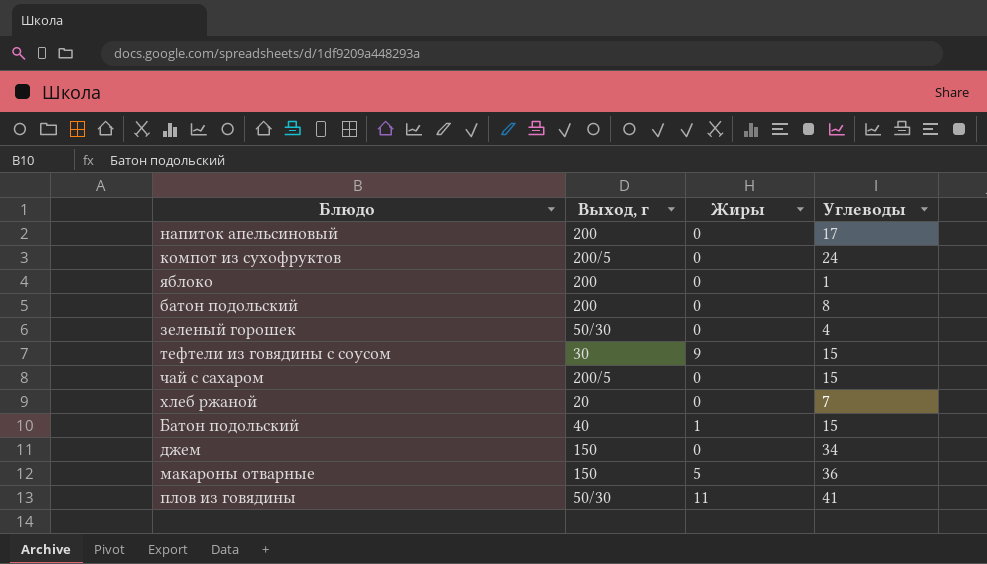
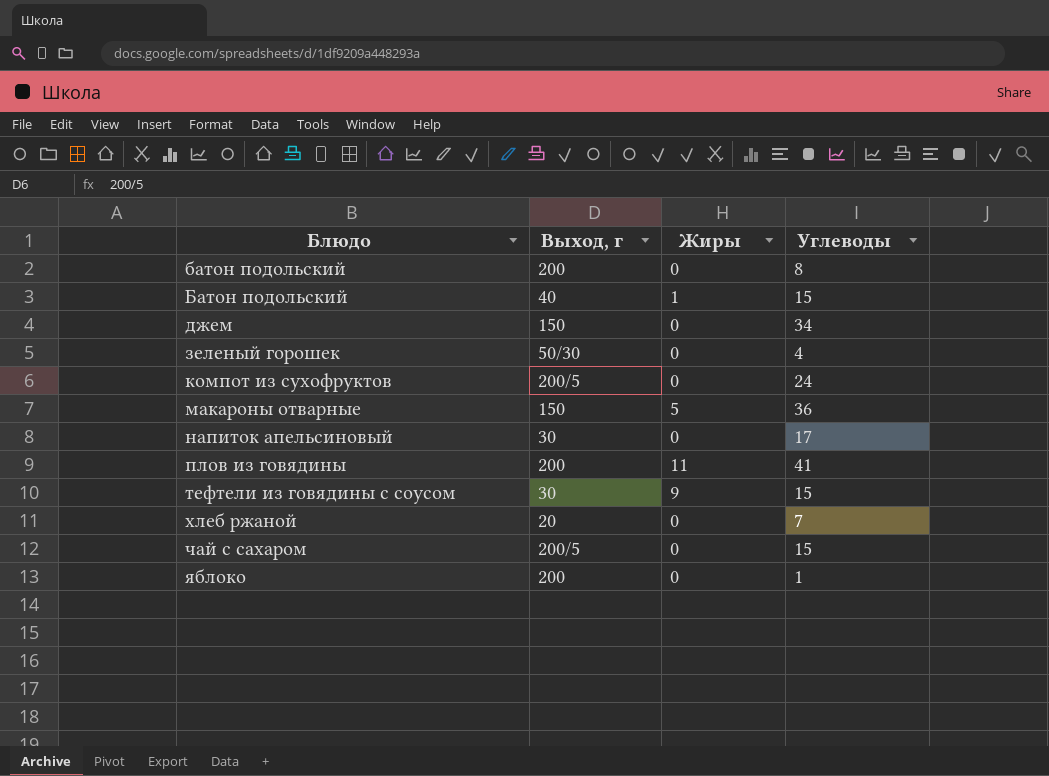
row order: none -> Блюдо ascending
напиток апельсиновый | Выход, г: 200 -> 30
плов из говядины | Выход, г: 50/30 -> 200

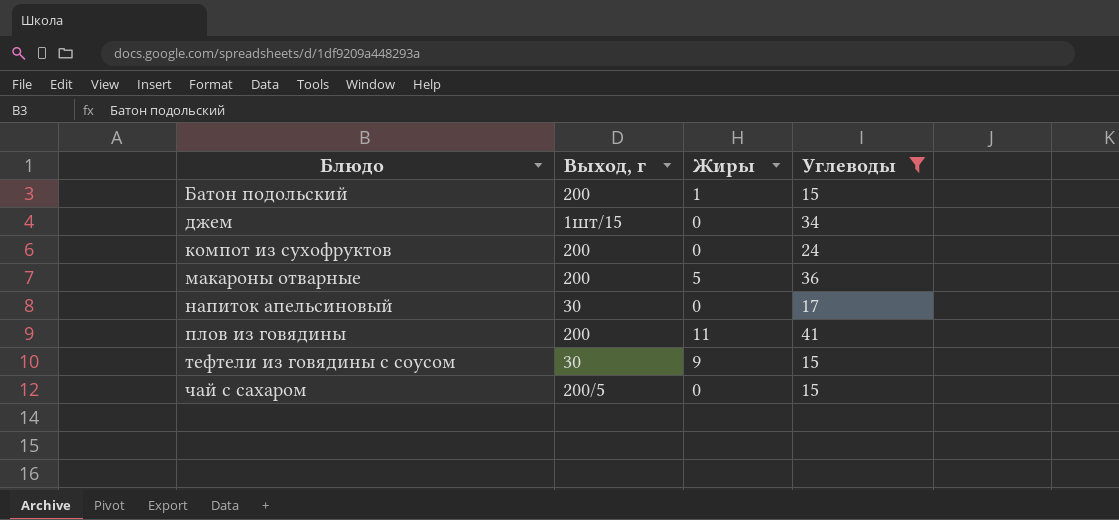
filter: none -> Углеводы >= 15
Батон подольский | Выход, г: 40 -> 200
джем | Выход, г: 150 -> 1шт/15
компот из сухофруктов | Выход, г: 200/5 -> 200
макароны отварные | Выход, г: 150 -> 200

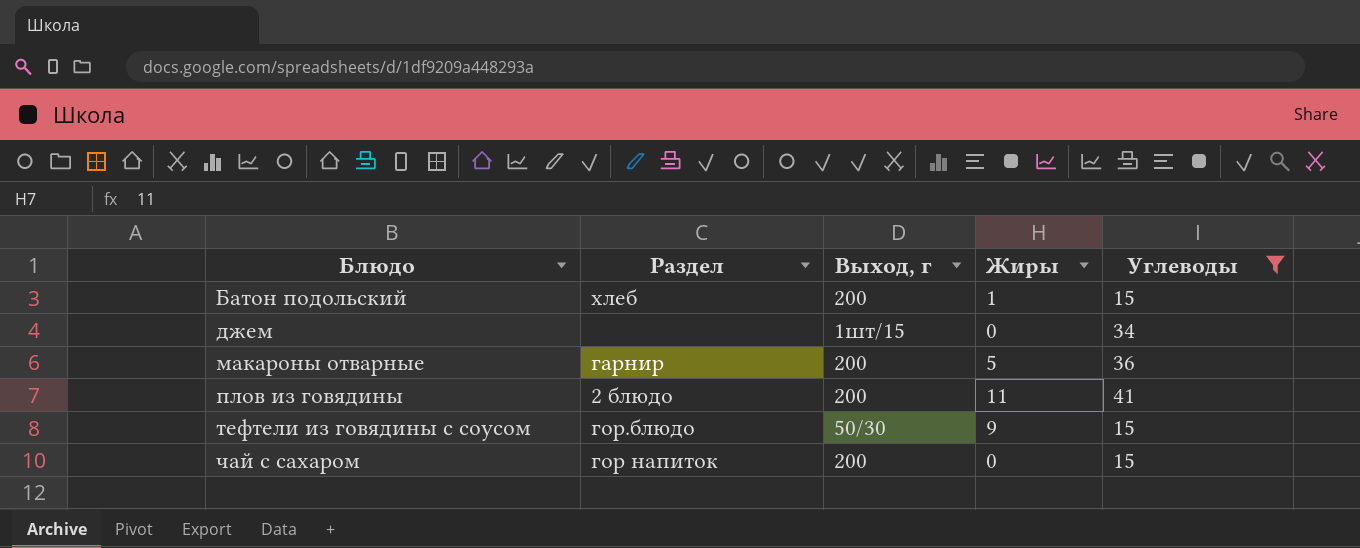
column Раздел | position: none -> 2
row компот из сухофруктов: 200 | 0 | 24 -> none
row напиток апельсиновый: 30 | 0 | 17 -> none
тефтели из говядины с соусом | Выход, г: 30 -> 50/30
чай с сахаром | Выход, г: 200/5 -> 200

